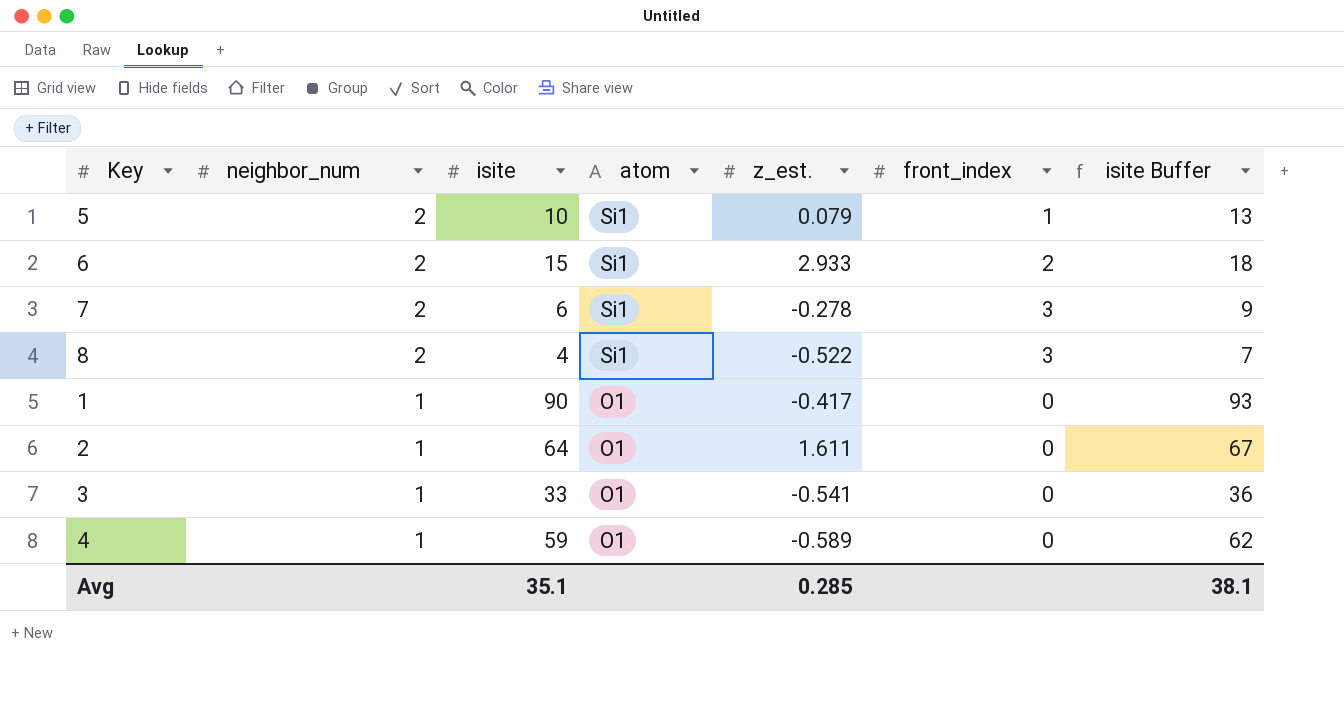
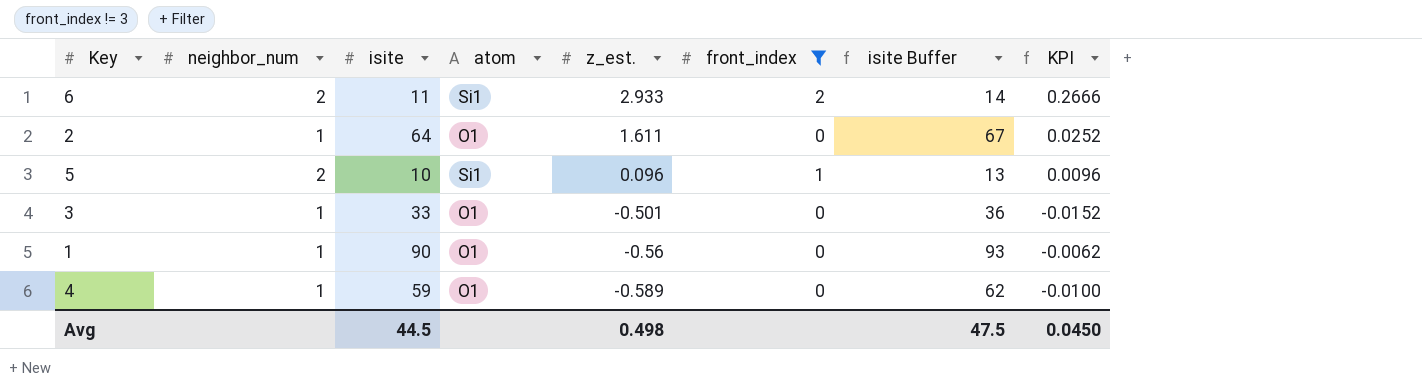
filter: none -> front_index != 3
row order: neighbor_num descending -> z_est. descending
column KPI | formula: none -> [z_est.] / [isite]
6 | isite: 15 -> 11
6 | isite Buffer: 18 -> 14
5 | z_est.: 0.079 -> 0.096
3 | z_est.: -0.541 -> -0.501
1 | z_est.: -0.417 -> -0.56
Avg | isite: 35.1 -> 44.5
Avg | z_est.: 0.285 -> 0.498
Avg | isite Buffer: 38.1 -> 47.5

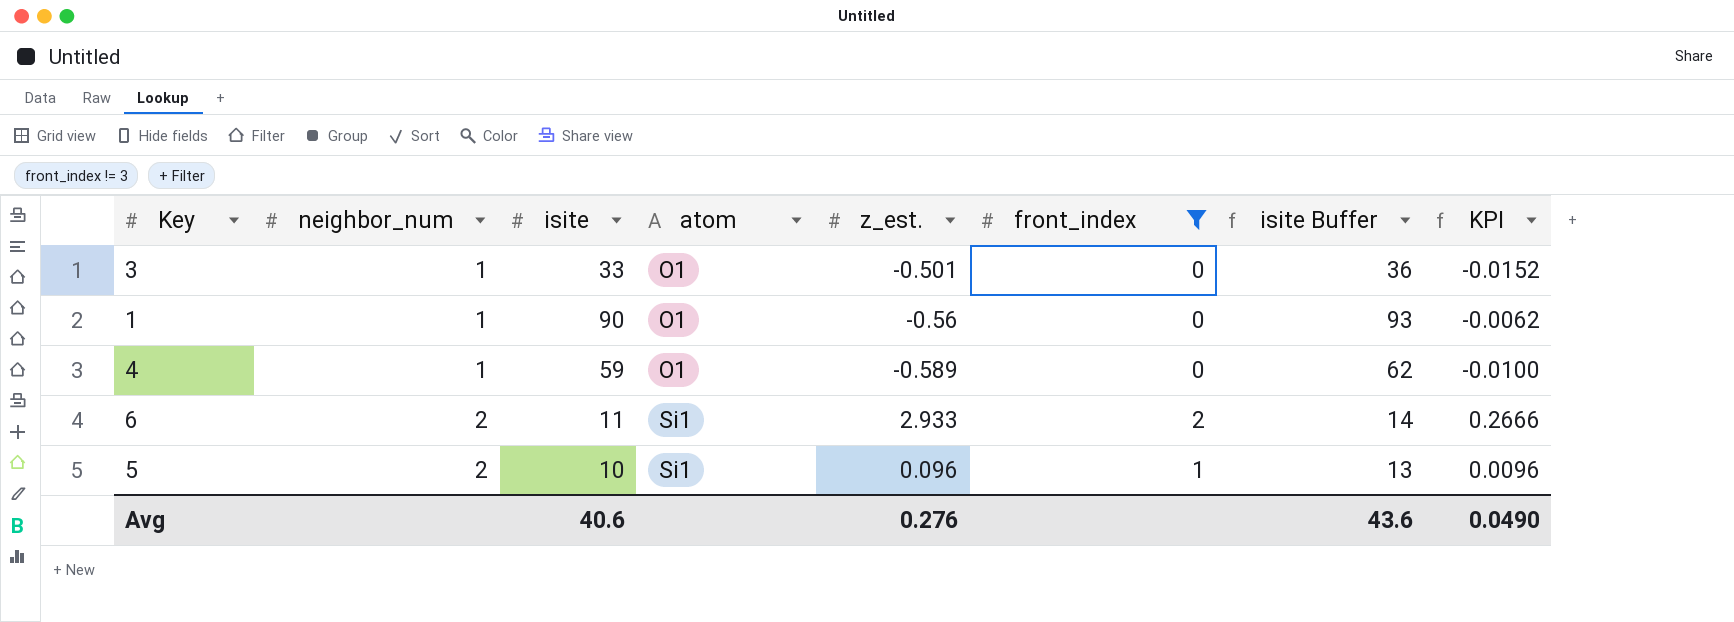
row order: z_est. descending -> neighbor_num ascending
row 2: 1 | 64 | O1 | 1.611 | 0 | 67 | 0.0252 -> none
Avg | isite: 44.5 -> 40.6
Avg | z_est.: 0.498 -> 0.276
Avg | isite Buffer: 47.5 -> 43.6
Avg | KPI: 0.0450 -> 0.0490

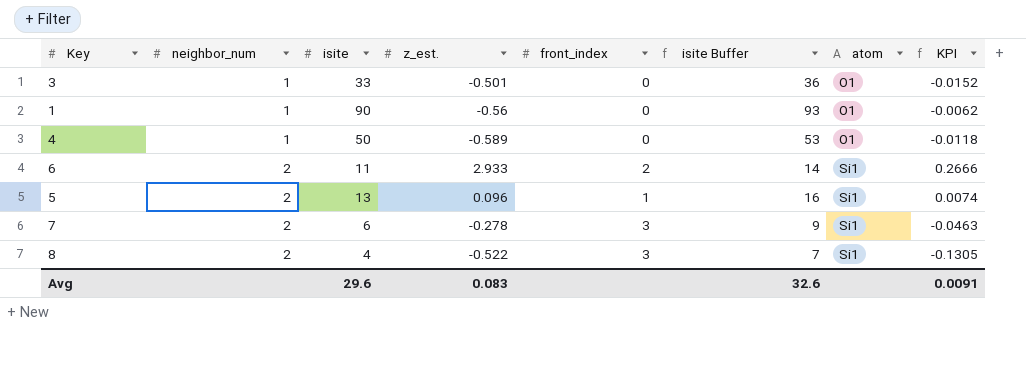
filter: front_index != 3 -> none
column atom | position: 4 -> 7
4 | isite: 59 -> 50
4 | isite Buffer: 62 -> 53
4 | KPI: -0.0100 -> -0.0118
5 | isite: 10 -> 13
5 | isite Buffer: 13 -> 16
5 | KPI: 0.0096 -> 0.0074
Avg | isite: 40.6 -> 29.6
Avg | z_est.: 0.276 -> 0.083
Avg | isite Buffer: 43.6 -> 32.6
Avg | KPI: 0.0490 -> 0.0091

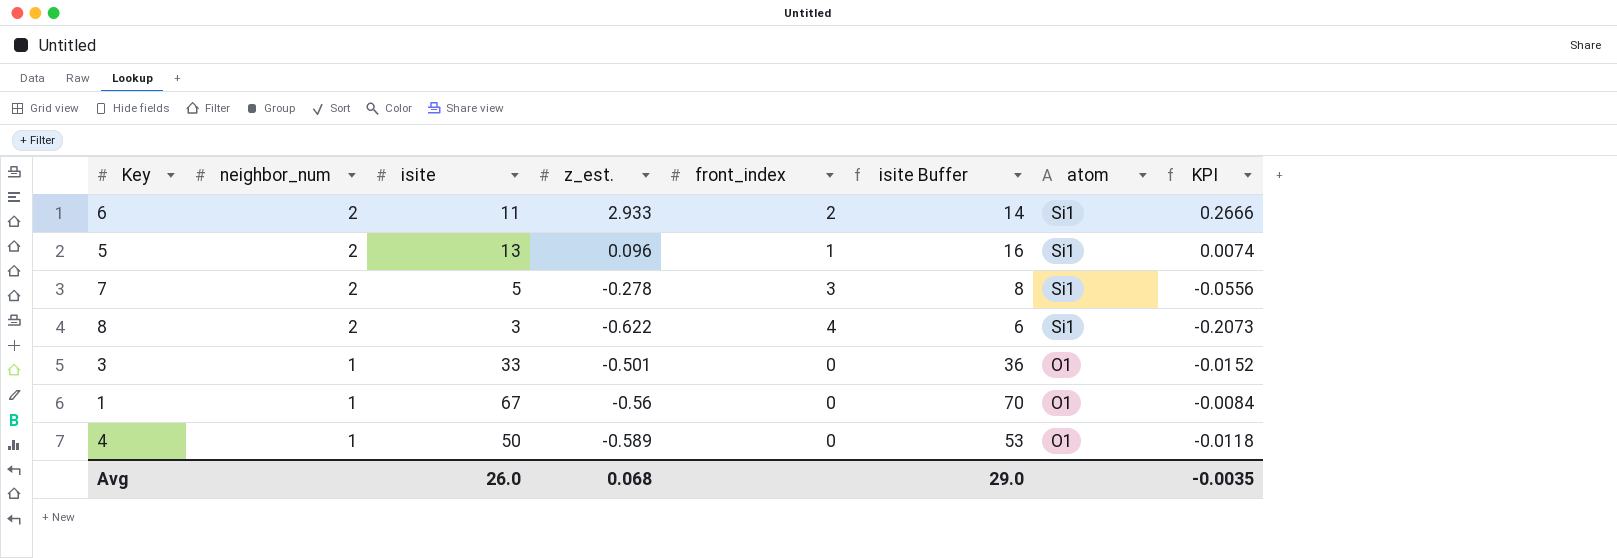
row order: neighbor_num ascending -> neighbor_num descending
7 | isite: 6 -> 5
7 | isite Buffer: 9 -> 8
7 | KPI: -0.0463 -> -0.0556
8 | isite: 4 -> 3
8 | z_est.: -0.522 -> -0.622
8 | front_index: 3 -> 4
8 | isite Buffer: 7 -> 6
8 | KPI: -0.1305 -> -0.2073
1 | isite: 90 -> 67
1 | isite Buffer: 93 -> 70
1 | KPI: -0.0062 -> -0.0084
Avg | isite: 29.6 -> 26.0
Avg | z_est.: 0.083 -> 0.068
Avg | isite Buffer: 32.6 -> 29.0
Avg | KPI: 0.0091 -> -0.0035

